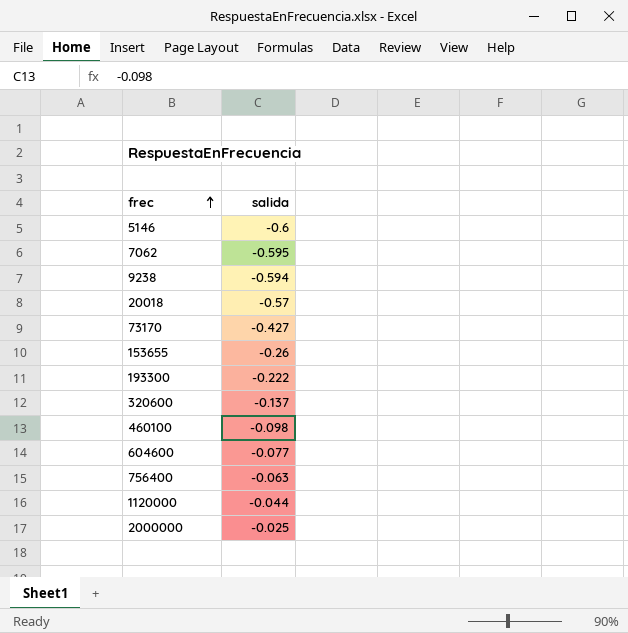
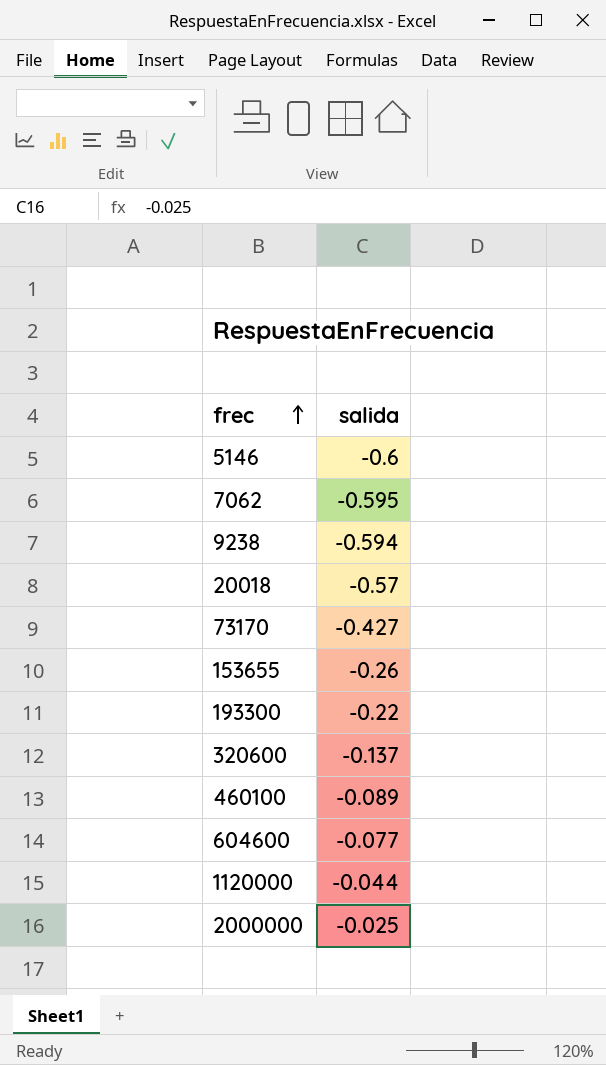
row 756400: -0.063 -> none
193300 | salida: -0.222 -> -0.22
460100 | salida: -0.098 -> -0.089

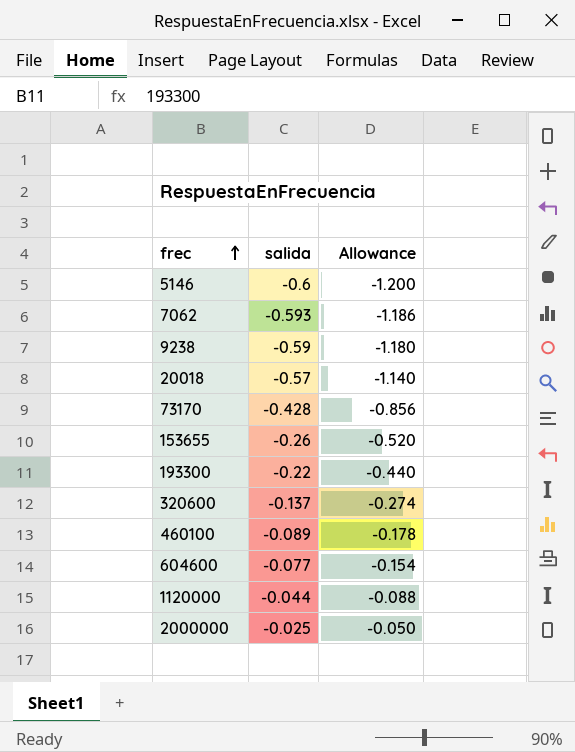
column Allowance | formula: none -> [salida] * 2
7062 | salida: -0.595 -> -0.593
9238 | salida: -0.594 -> -0.59
73170 | salida: -0.427 -> -0.428

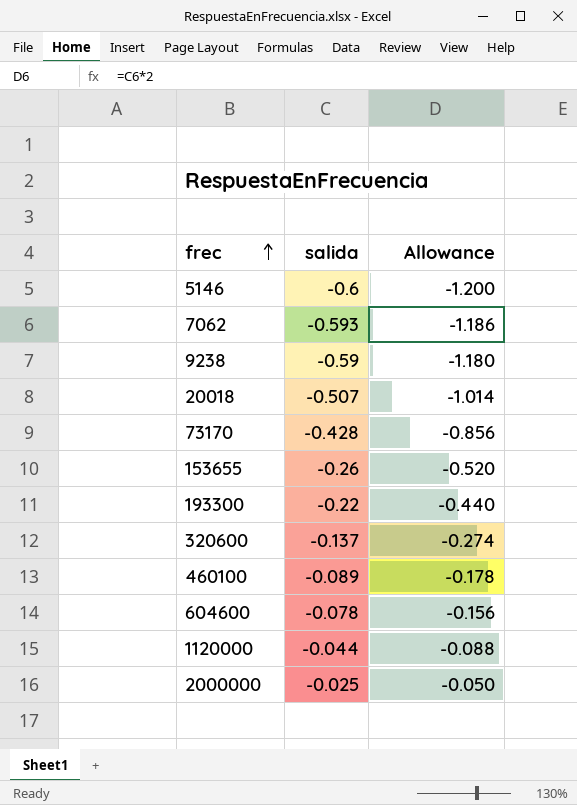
20018 | salida: -0.57 -> -0.507
20018 | Allowance: -1.140 -> -1.014
604600 | salida: -0.077 -> -0.078
604600 | Allowance: -0.154 -> -0.156

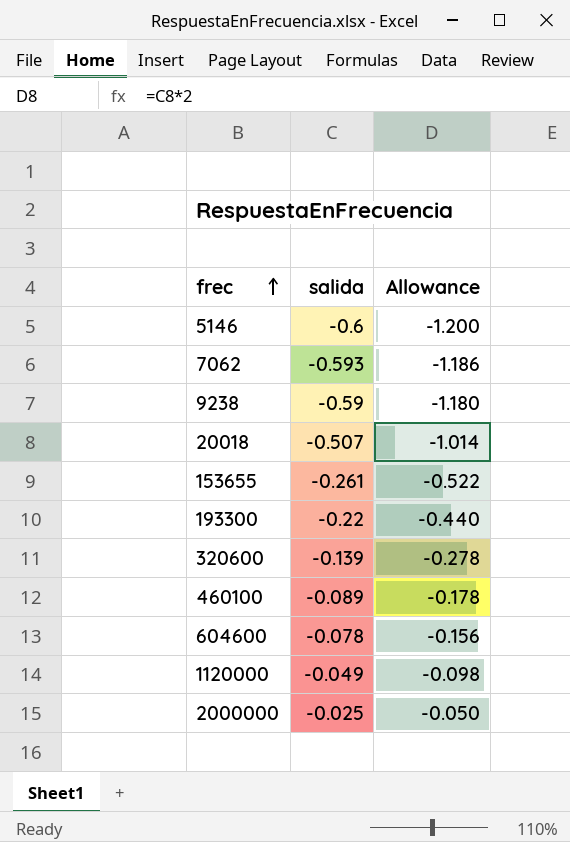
row 73170: -0.428 | -0.856 -> none
153655 | salida: -0.26 -> -0.261
153655 | Allowance: -0.520 -> -0.522
320600 | salida: -0.137 -> -0.139
320600 | Allowance: -0.274 -> -0.278
1120000 | salida: -0.044 -> -0.049
1120000 | Allowance: -0.088 -> -0.098

